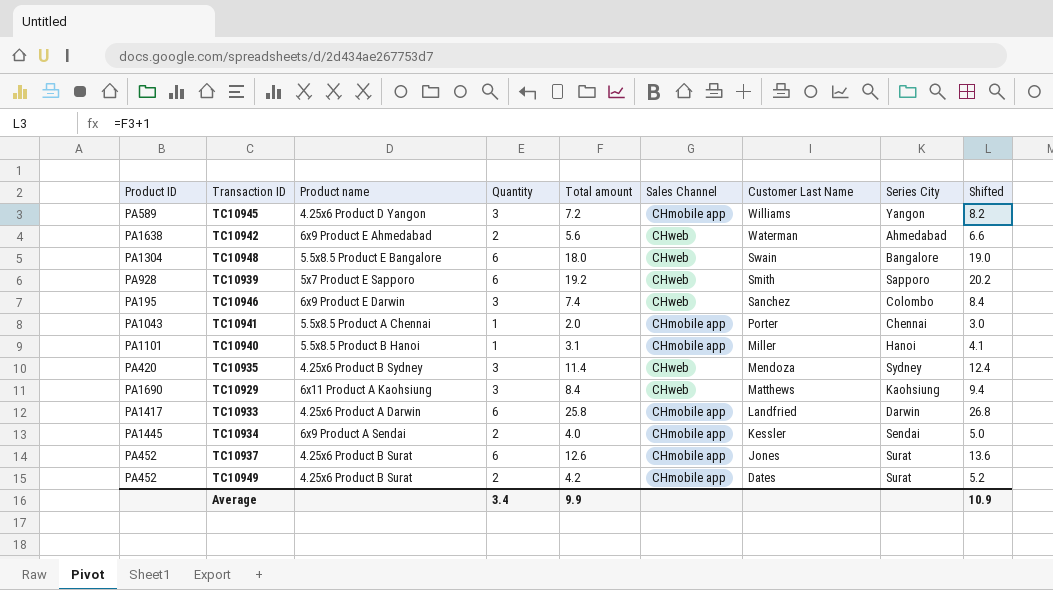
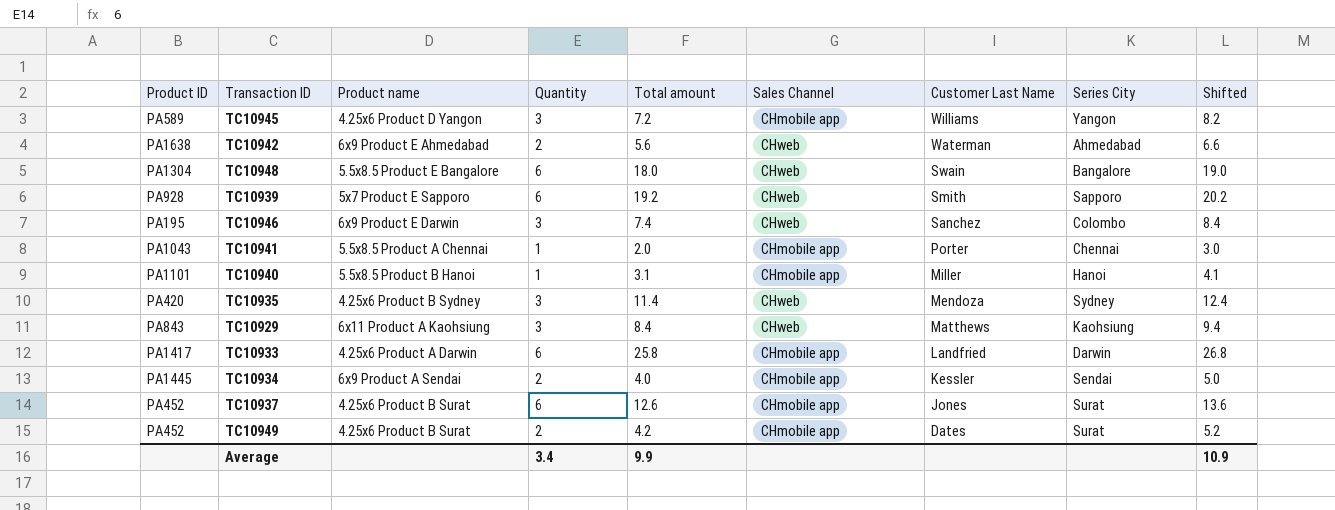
TC10929 | Product ID: PA1690 -> PA843

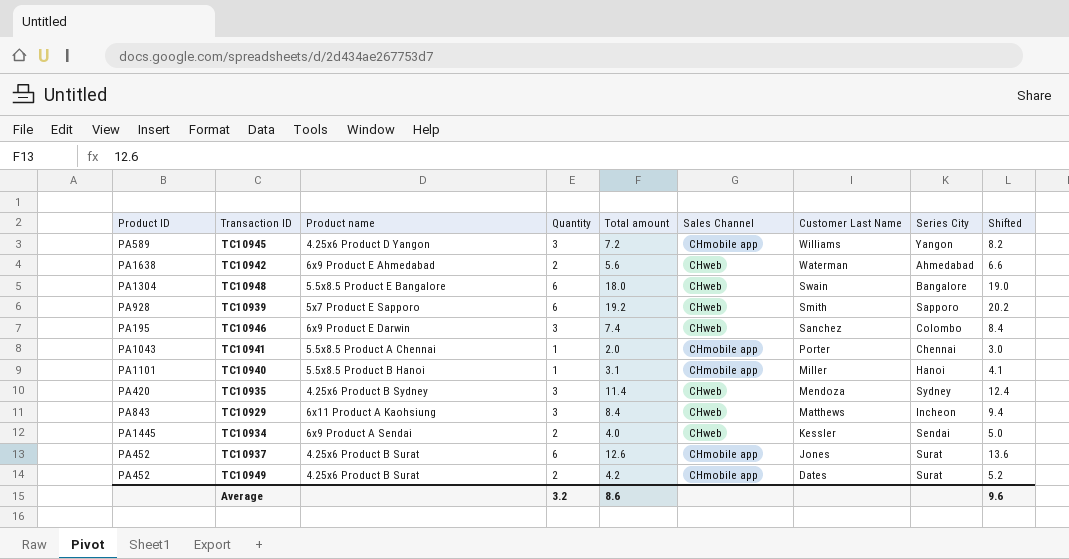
row TC10933: PA1417 | 4.25x6 Product A Darwin | 6 | 25.8 | CHmobile app | Landfried | Darwin | 26.8 -> none
TC10929 | Series City: Kaohsiung -> Incheon
TC10934 | Sales Channel: CHmobile app -> CHweb
Average | Quantity: 3.4 -> 3.2
Average | Total amount: 9.9 -> 8.6
Average | Shifted: 10.9 -> 9.6

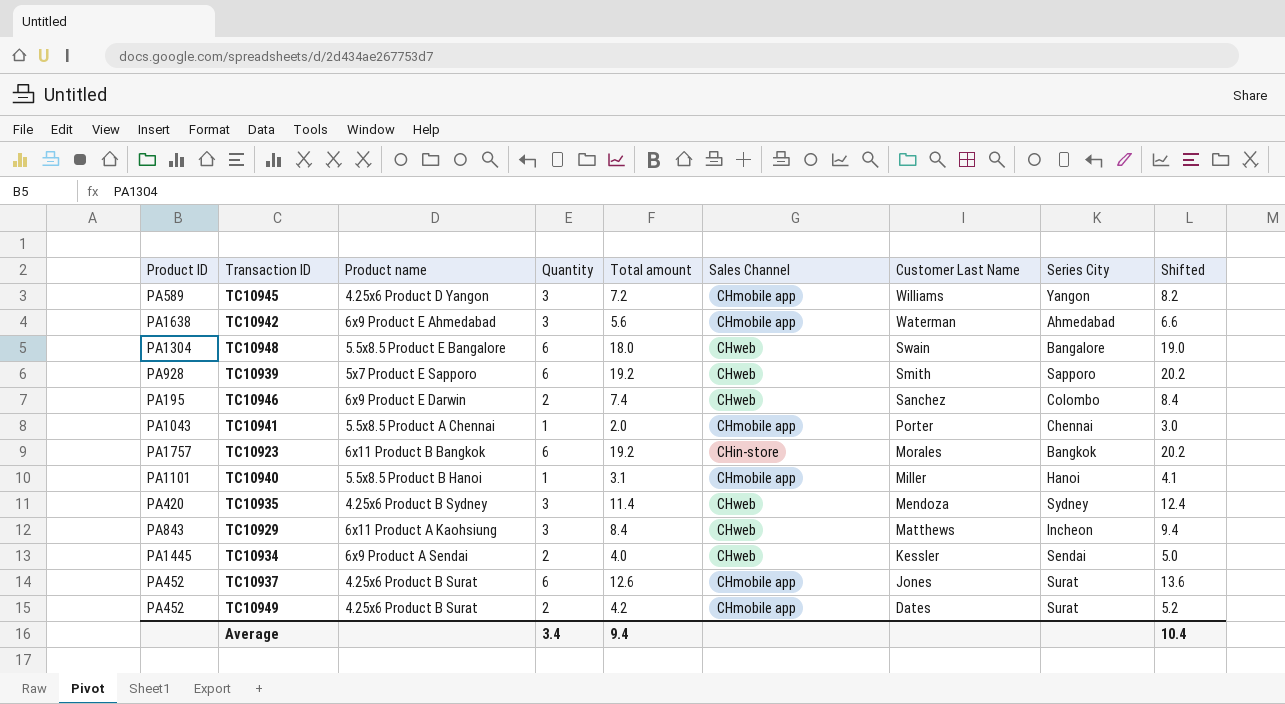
TC10942 | Quantity: 2 -> 3
TC10942 | Sales Channel: CHweb -> CHmobile app
TC10946 | Quantity: 3 -> 2
row TC10923: none -> PA1757 | 6x11 Product B Bangkok | 6 | 19.2 | CHin-store | Morales | Bangkok | 20.2
Average | Quantity: 3.2 -> 3.4
Average | Total amount: 8.6 -> 9.4
Average | Shifted: 9.6 -> 10.4

